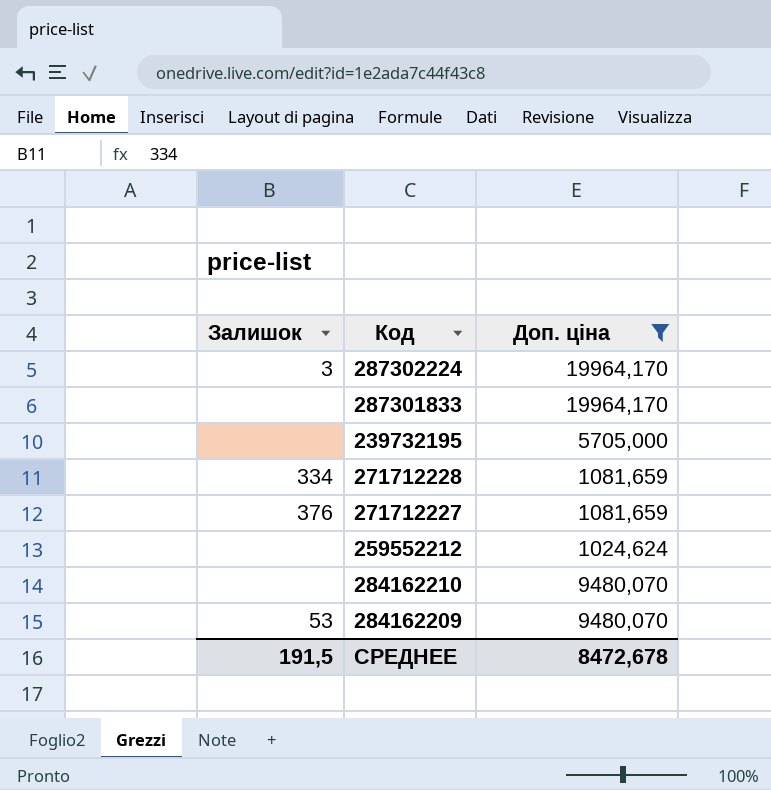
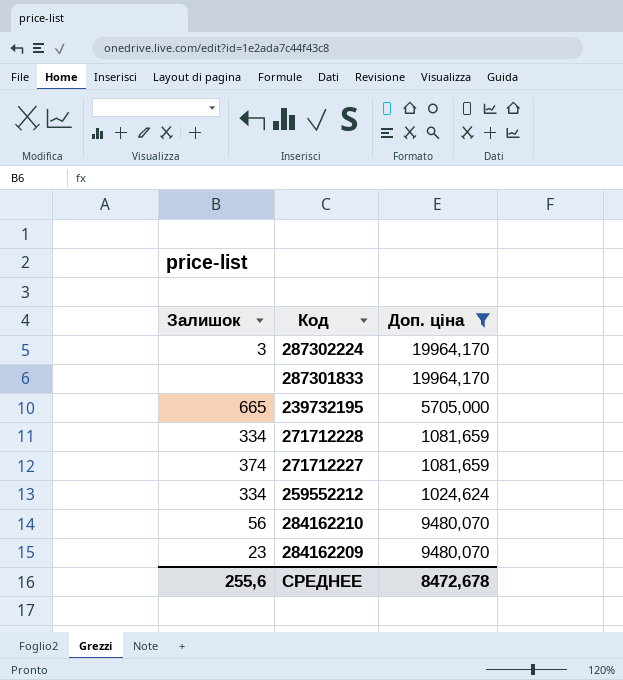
239732195 | Залишок: none -> 665
271712227 | Залишок: 376 -> 374
259552212 | Залишок: none -> 334
284162210 | Залишок: none -> 56
284162209 | Залишок: 53 -> 23
СРЕДНЕЕ | Залишок: 191,5 -> 255,6

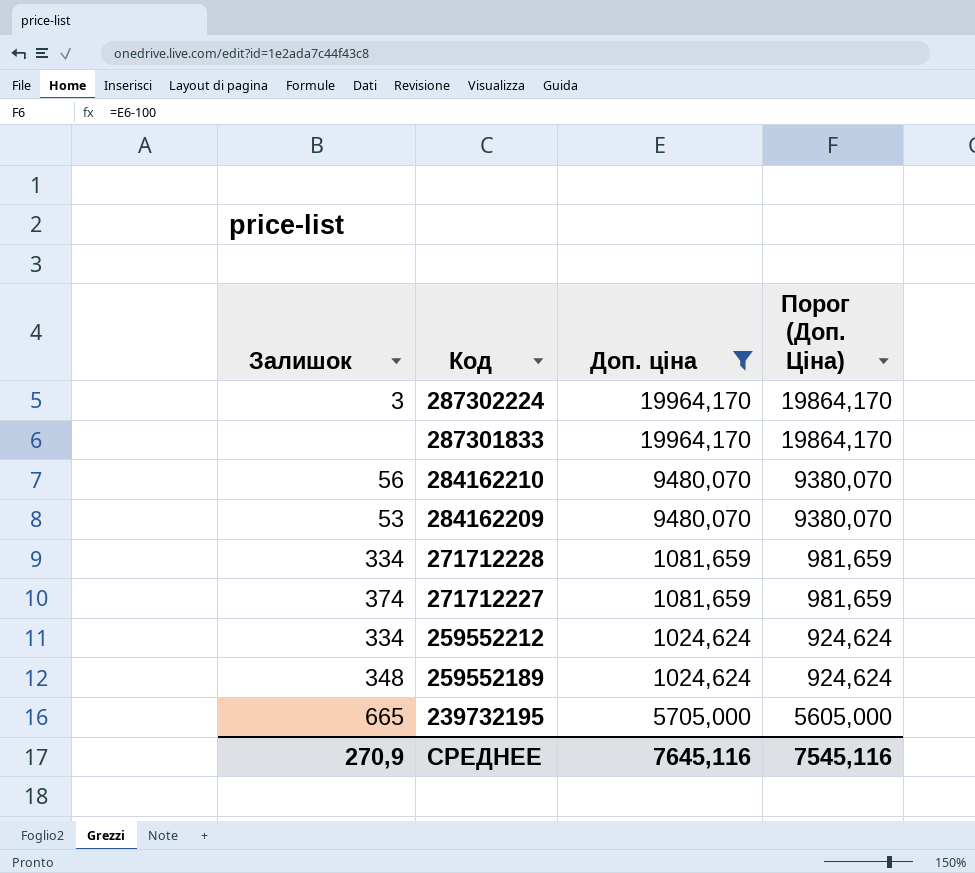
row order: none -> Код descending
column Порог (Доп. Ціна) | formula: none -> [Доп. ціна] - 100
284162209 | Залишок: 23 -> 53
row 259552189: none -> 348 | 1024,624 | 924,624
СРЕДНЕЕ | Залишок: 255,6 -> 270,9
СРЕДНЕЕ | Доп. ціна: 8472,678 -> 7645,116

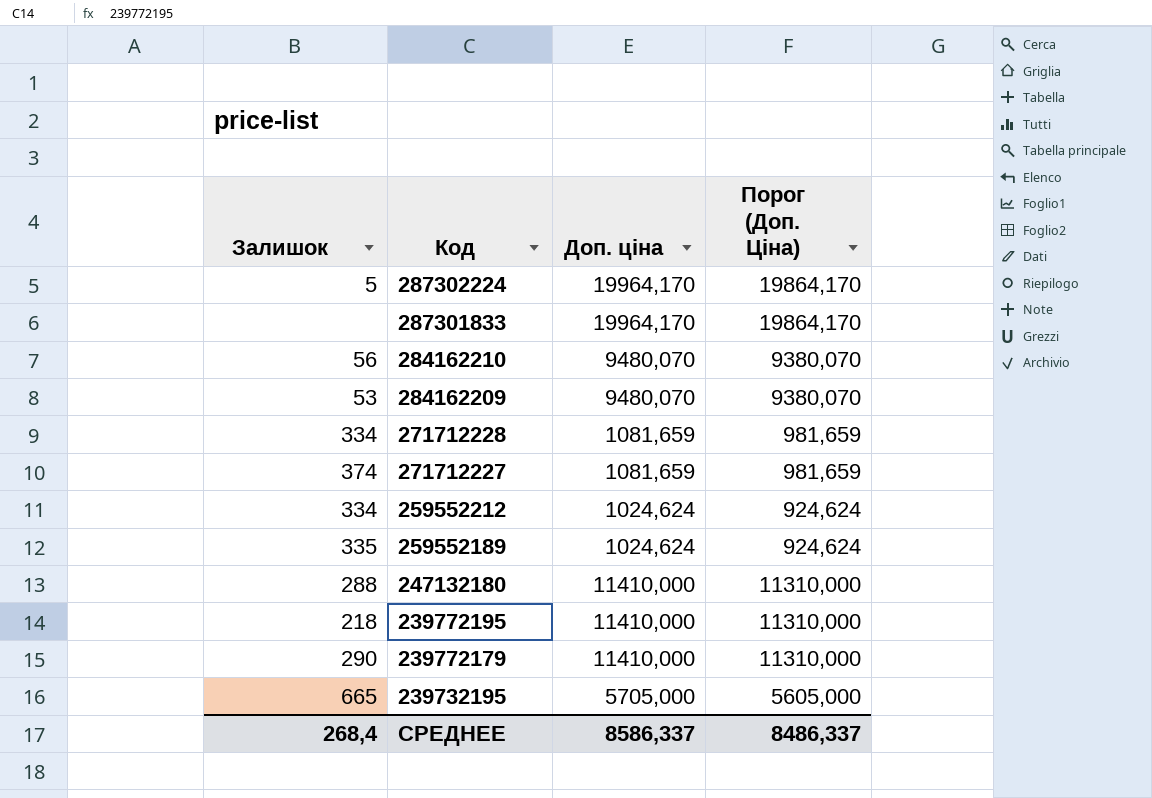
filter: Доп. ціна != 11410,000 -> none
287302224 | Залишок: 3 -> 5
259552189 | Залишок: 348 -> 335
СРЕДНЕЕ | Залишок: 270,9 -> 268,4
СРЕДНЕЕ | Доп. ціна: 7645,116 -> 8586,337
СРЕДНЕЕ | Порог (Доп. Ціна): 7545,116 -> 8486,337

